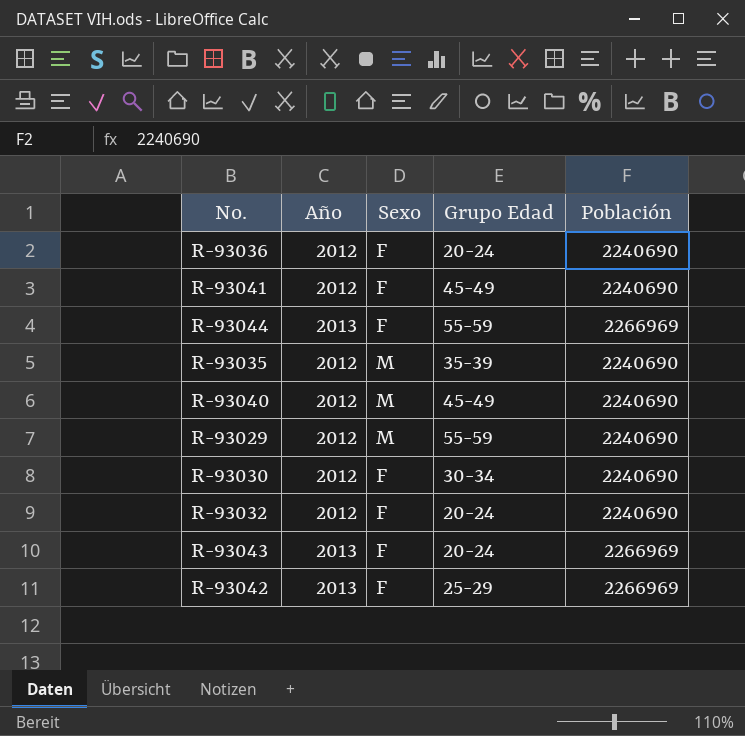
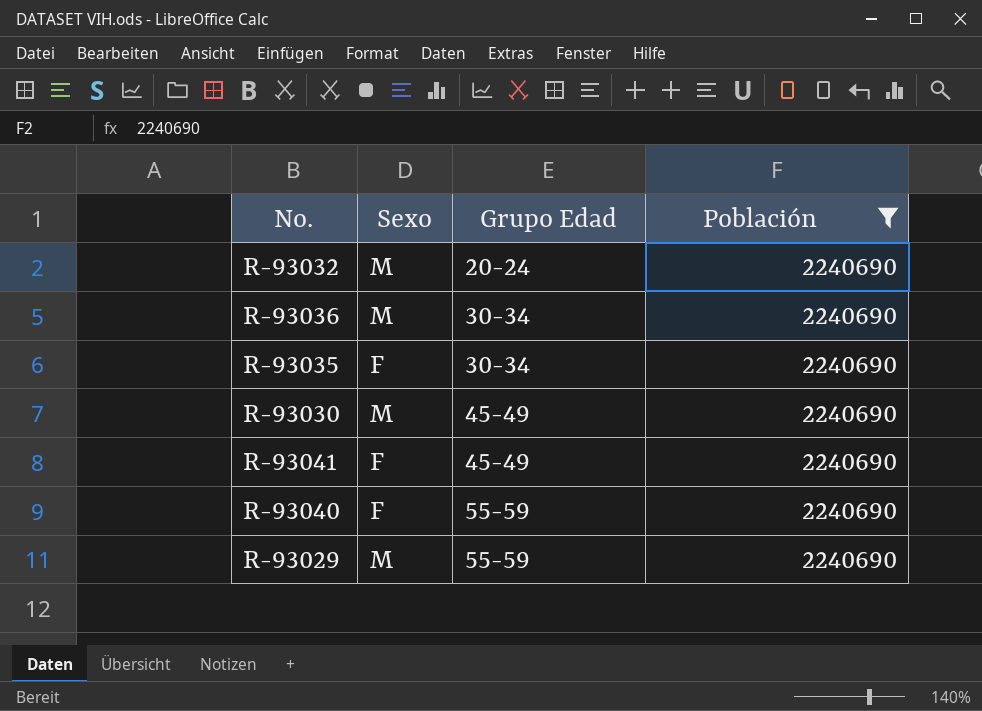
filter: none -> Población = 2240690
row order: none -> Grupo Edad ascending
column Año | position: 2 -> none
R-93032 | Sexo: F -> M
R-93036 | Sexo: F -> M
R-93036 | Grupo Edad: 20-24 -> 30-34
R-93035 | Sexo: M -> F
R-93035 | Grupo Edad: 35-39 -> 30-34
R-93030 | Sexo: F -> M
R-93030 | Grupo Edad: 30-34 -> 45-49
R-93040 | Sexo: M -> F
R-93040 | Grupo Edad: 45-49 -> 55-59

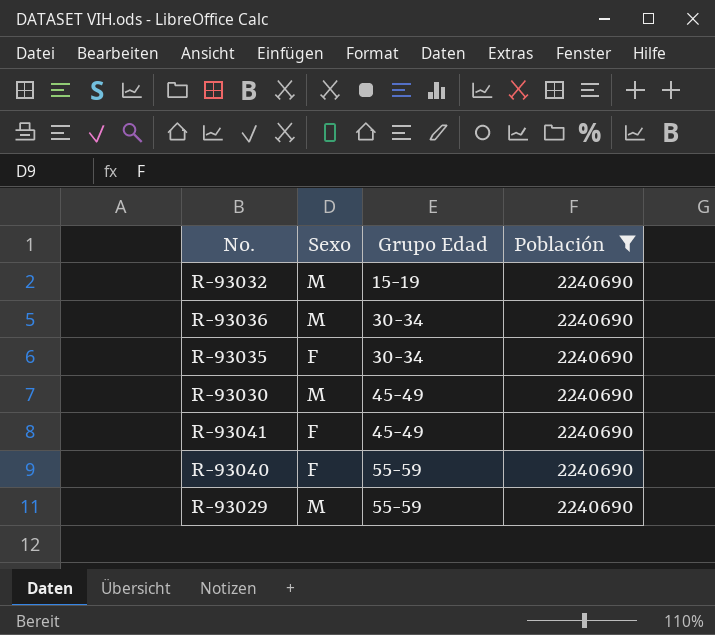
R-93032 | Grupo Edad: 20-24 -> 15-19

